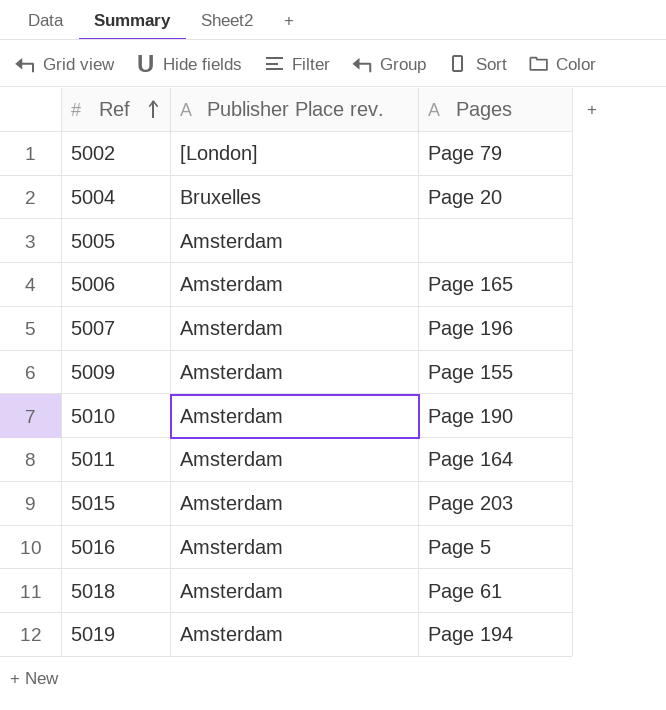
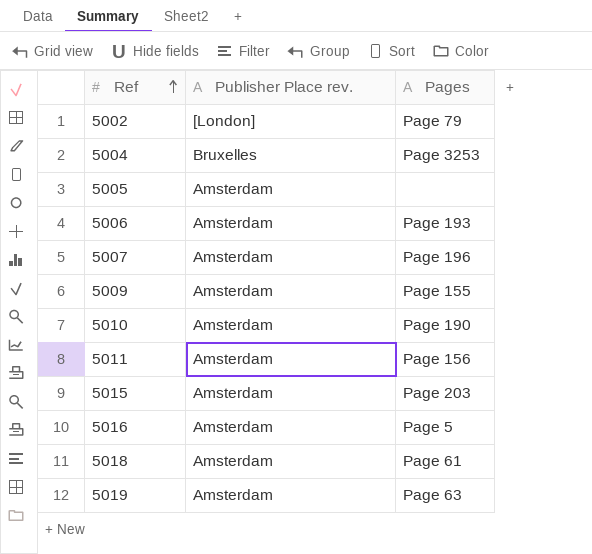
5004 | Pages: Page 20 -> Page 3253
5006 | Pages: Page 165 -> Page 193
5011 | Pages: Page 164 -> Page 156
5019 | Pages: Page 194 -> Page 63

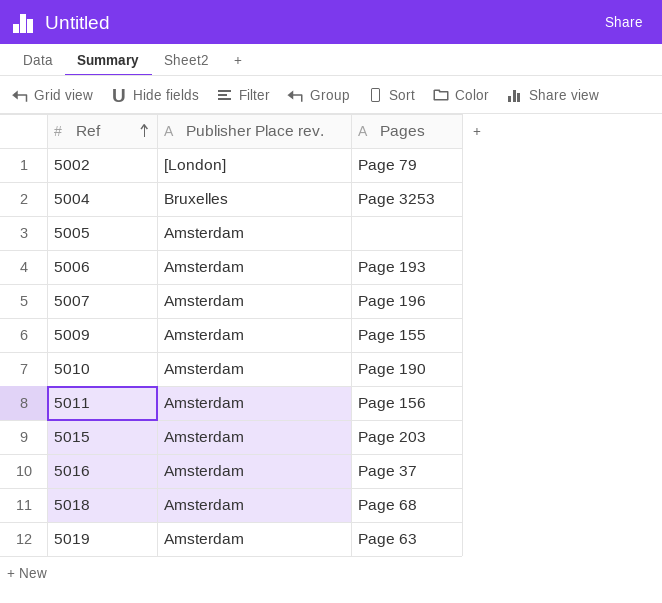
5016 | Pages: Page 5 -> Page 37
5018 | Pages: Page 61 -> Page 68

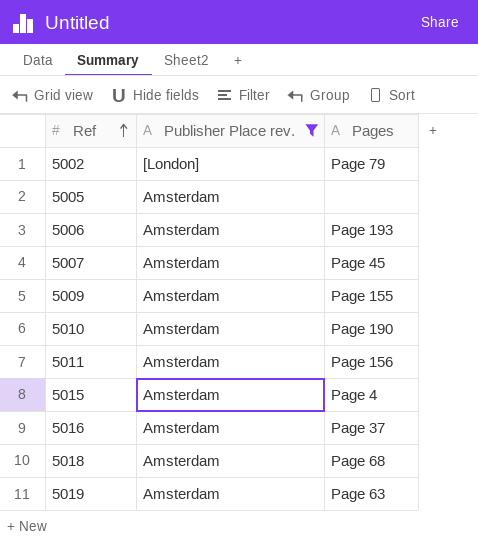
filter: none -> Publisher Place rev. != Bruxelles
5007 | Pages: Page 196 -> Page 45
5015 | Pages: Page 203 -> Page 4

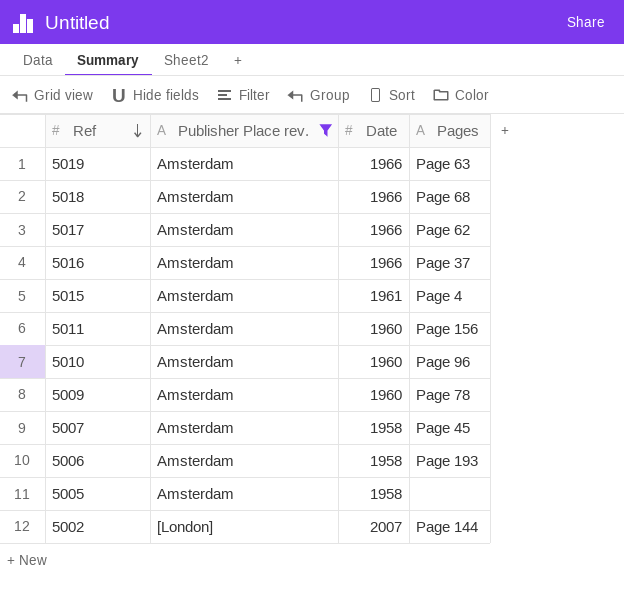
row order: Ref ascending -> Ref descending
column Date | position: none -> 3
row 5017: none -> Amsterdam | 1966 | Page 62
5010 | Pages: Page 190 -> Page 96
5009 | Pages: Page 155 -> Page 78
5002 | Pages: Page 79 -> Page 144

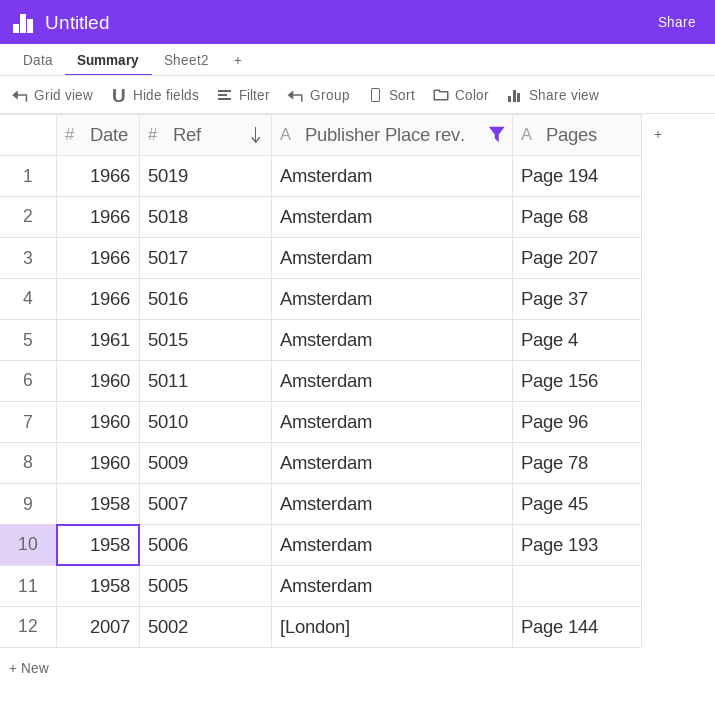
column Date | position: 3 -> 1
5019 | Pages: Page 63 -> Page 194
5017 | Pages: Page 62 -> Page 207

